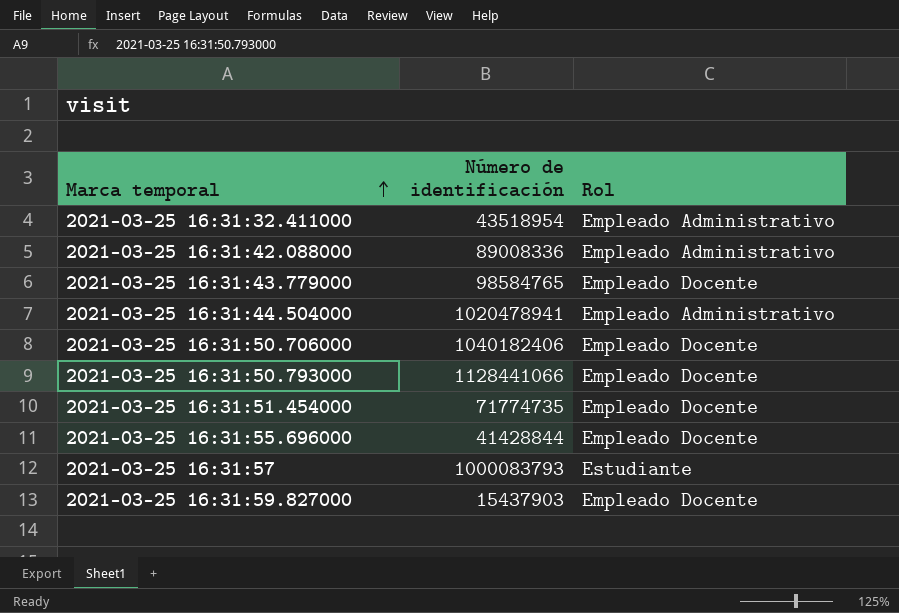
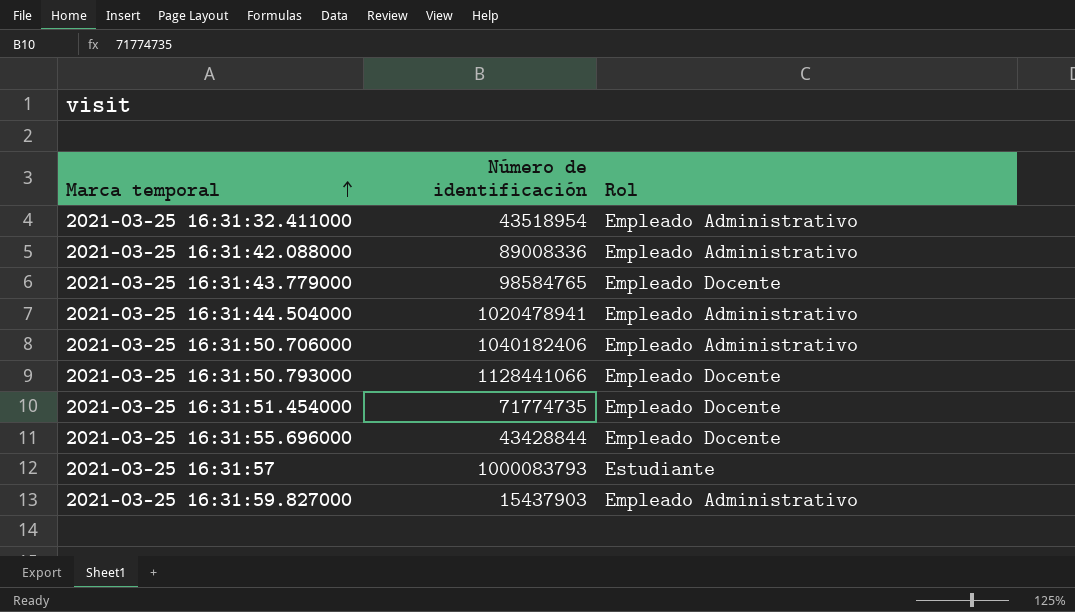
2021-03-25 16:31:50.706000 | Rol: Empleado Docente -> Empleado Administrativo
2021-03-25 16:31:55.696000 | Número de identificación: 41428844 -> 43428844
2021-03-25 16:31:59.827000 | Rol: Empleado Docente -> Empleado Administrativo

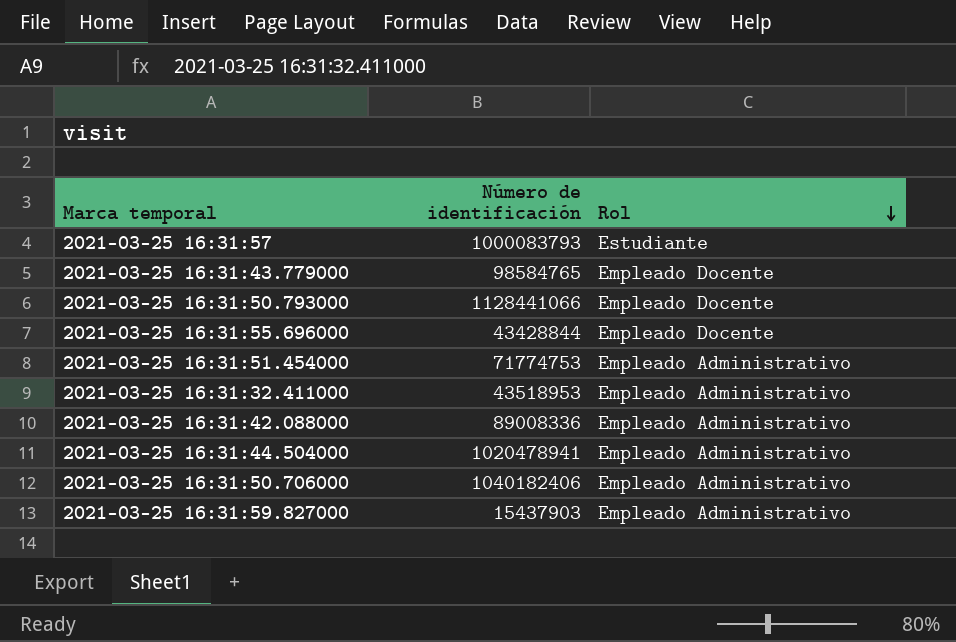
row order: Marca temporal ascending -> Rol descending
2021-03-25 16:31:51.454000 | Número de identificación: 71774735 -> 71774753
2021-03-25 16:31:51.454000 | Rol: Empleado Docente -> Empleado Administrativo
2021-03-25 16:31:32.411000 | Número de identificación: 43518954 -> 43518953

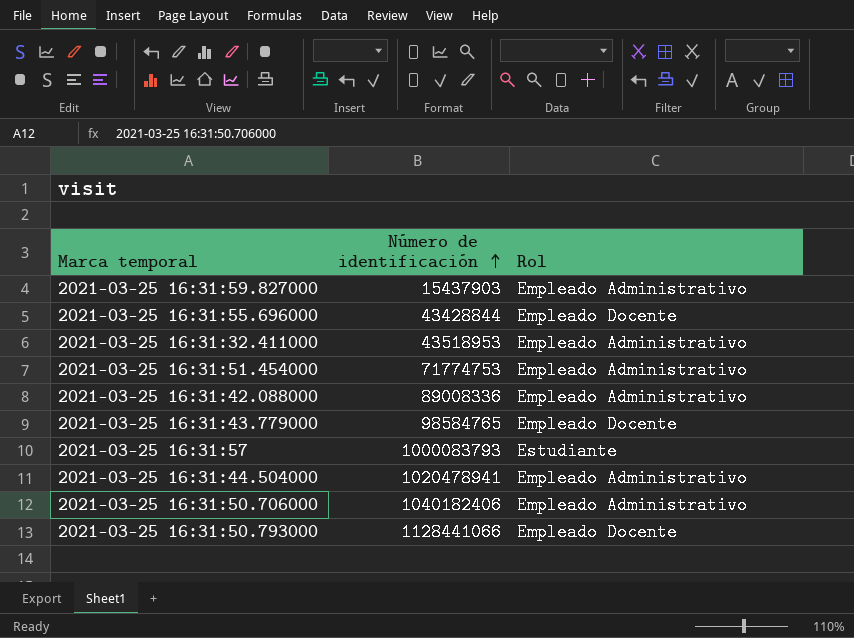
row order: Rol descending -> Número de identificación ascending

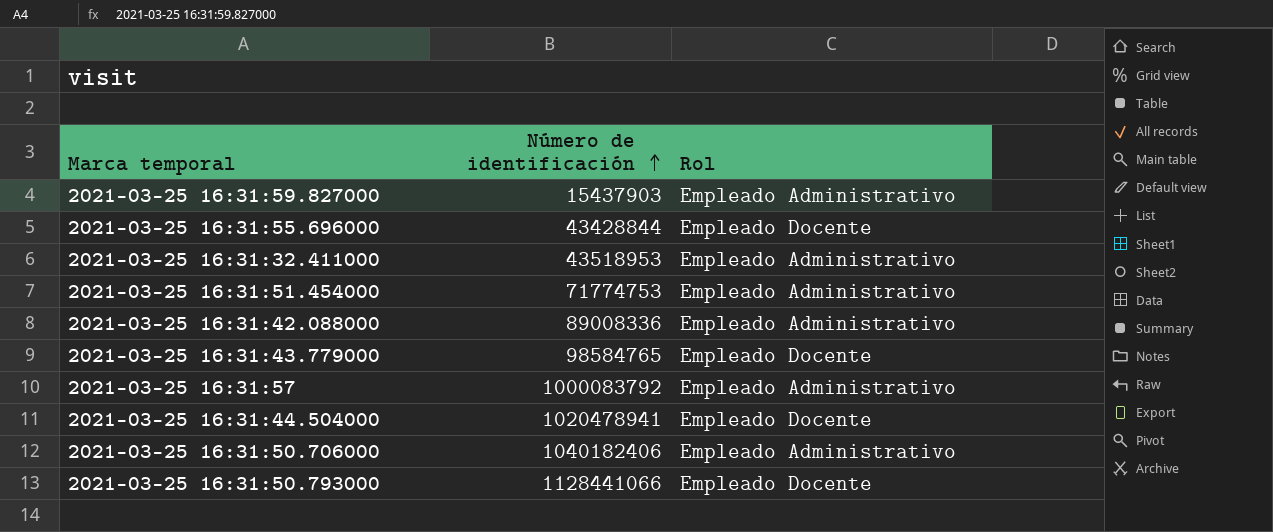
2021-03-25 16:31:57 | Número de identificación: 1000083793 -> 1000083792
2021-03-25 16:31:57 | Rol: Estudiante -> Empleado Administrativo
2021-03-25 16:31:44.504000 | Rol: Empleado Administrativo -> Empleado Docente

